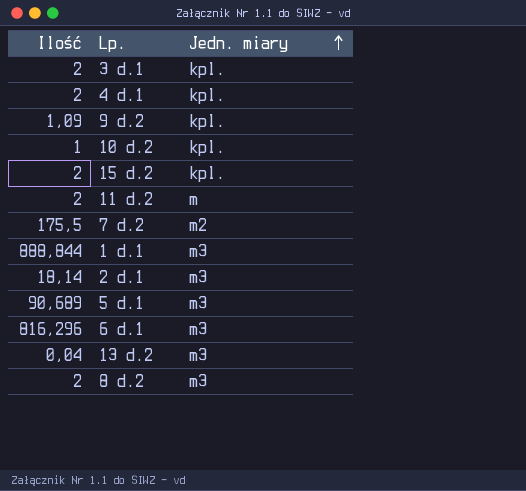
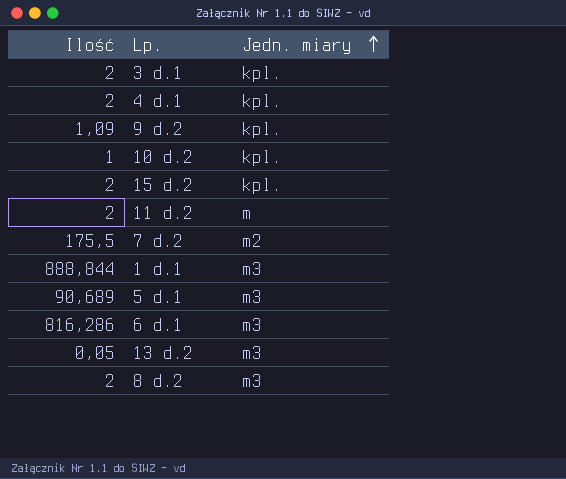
row 2 d.1: 18,14 | m3 -> none
6 d.1 | Ilość: 816,296 -> 816,286
13 d.2 | Ilość: 0,04 -> 0,05

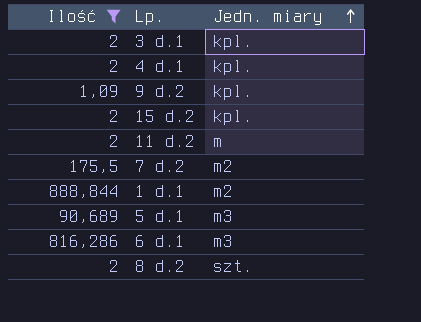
filter: none -> Ilość >= 1,09
1 d.1 | Jedn. miary: m3 -> m2
8 d.2 | Jedn. miary: m3 -> szt.

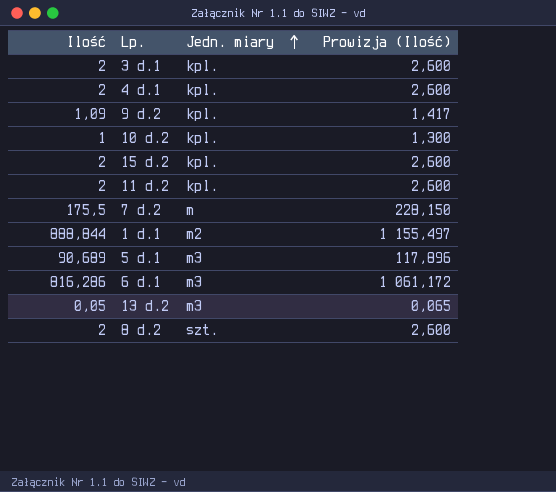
filter: Ilość >= 1,09 -> none
column Prowizja (Ilość) | formula: none -> [Ilość] * 1,3
11 d.2 | Jedn. miary: m -> kpl.
7 d.2 | Jedn. miary: m2 -> m

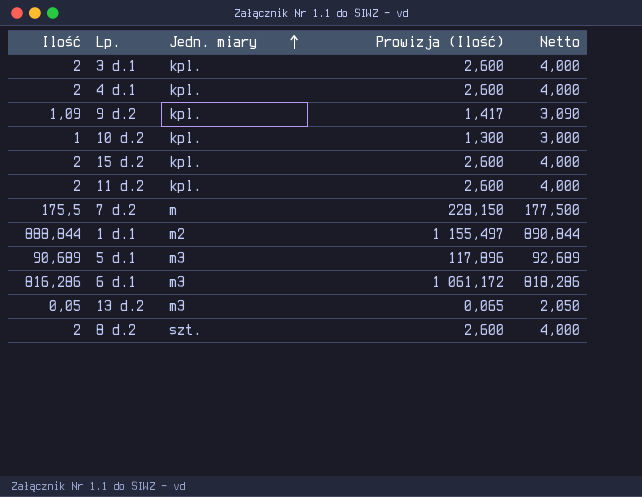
column Netto | formula: none -> [Ilość] + 2

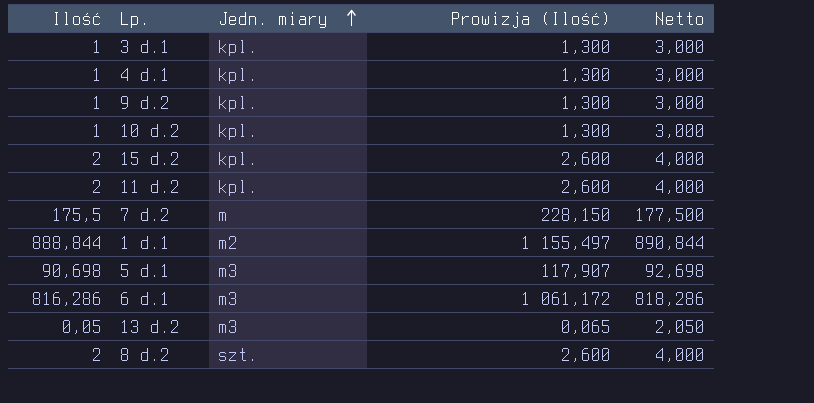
3 d.1 | Ilość: 2 -> 1
3 d.1 | Prowizja (Ilość): 2,600 -> 1,300
3 d.1 | Netto: 4,000 -> 3,000
4 d.1 | Ilość: 2 -> 1
4 d.1 | Prowizja (Ilość): 2,600 -> 1,300
4 d.1 | Netto: 4,000 -> 3,000
9 d.2 | Ilość: 1,09 -> 1
9 d.2 | Prowizja (Ilość): 1,417 -> 1,300
9 d.2 | Netto: 3,090 -> 3,000
5 d.1 | Ilość: 90,689 -> 90,698
5 d.1 | Prowizja (Ilość): 117,896 -> 117,907
5 d.1 | Netto: 92,689 -> 92,698

